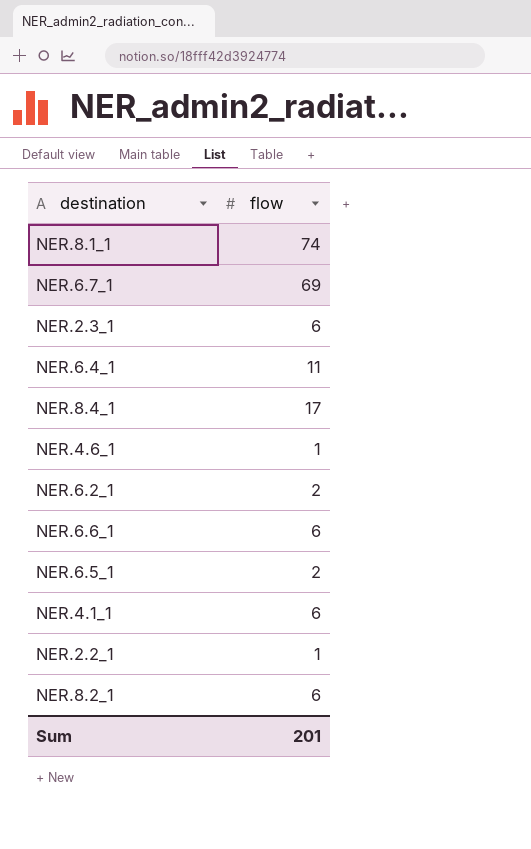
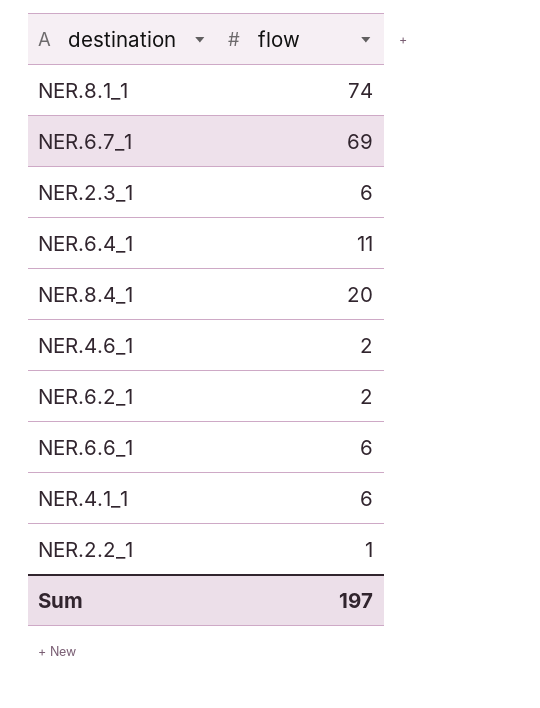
row NER.6.5_1: 2 -> none
row NER.8.2_1: 6 -> none
NER.8.4_1 | flow: 17 -> 20
NER.4.6_1 | flow: 1 -> 2
Sum | flow: 201 -> 197

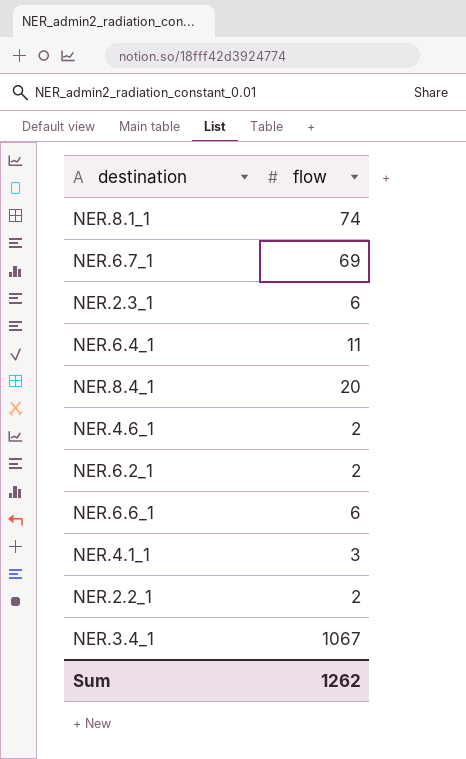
NER.4.1_1 | flow: 6 -> 3
NER.2.2_1 | flow: 1 -> 2
row NER.3.4_1: none -> 1067
Sum | flow: 197 -> 1262

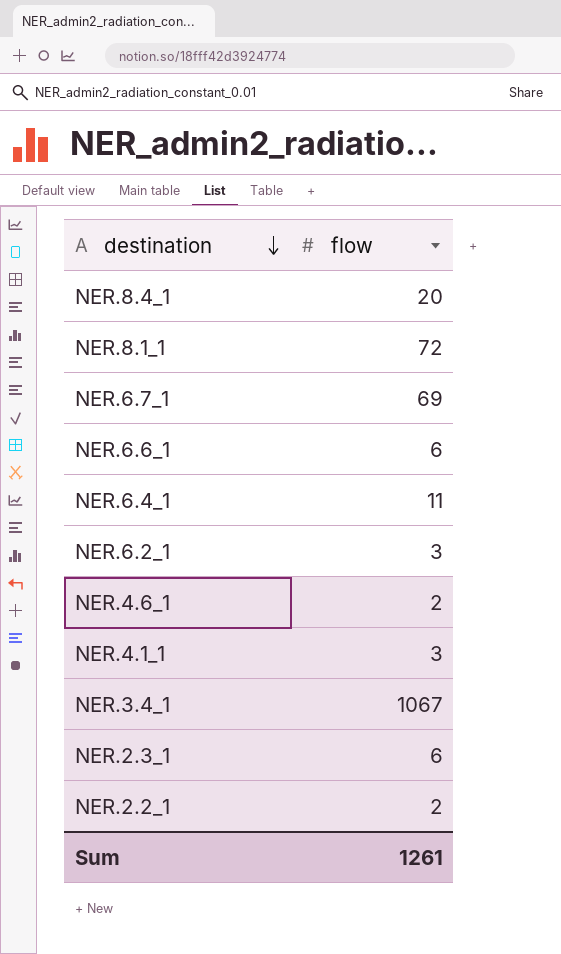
row order: none -> destination descending
NER.8.1_1 | flow: 74 -> 72
NER.6.2_1 | flow: 2 -> 3
Sum | flow: 1262 -> 1261

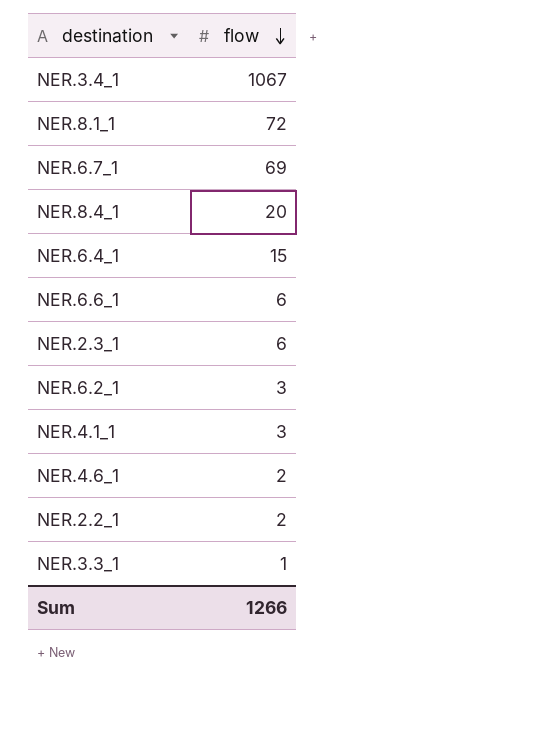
row order: destination descending -> flow descending
NER.6.4_1 | flow: 11 -> 15
row NER.3.3_1: none -> 1
Sum | flow: 1261 -> 1266

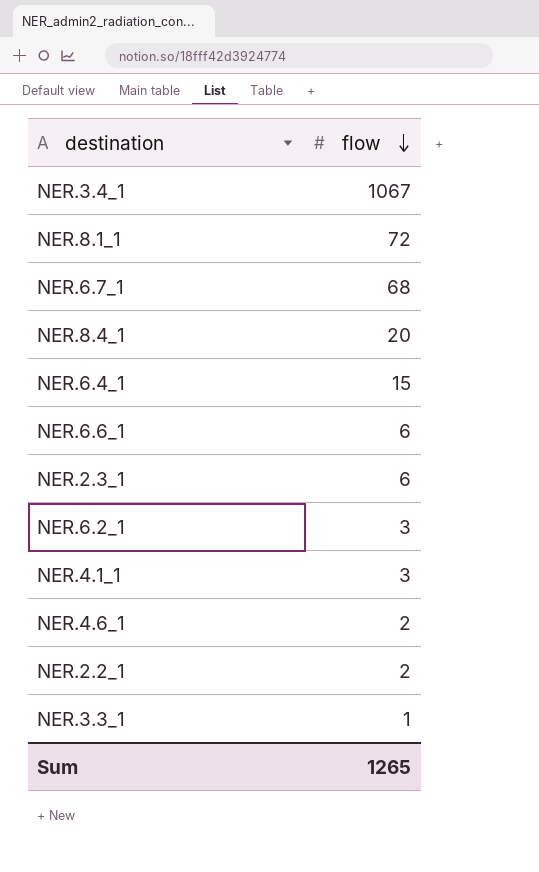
NER.6.7_1 | flow: 69 -> 68
Sum | flow: 1266 -> 1265

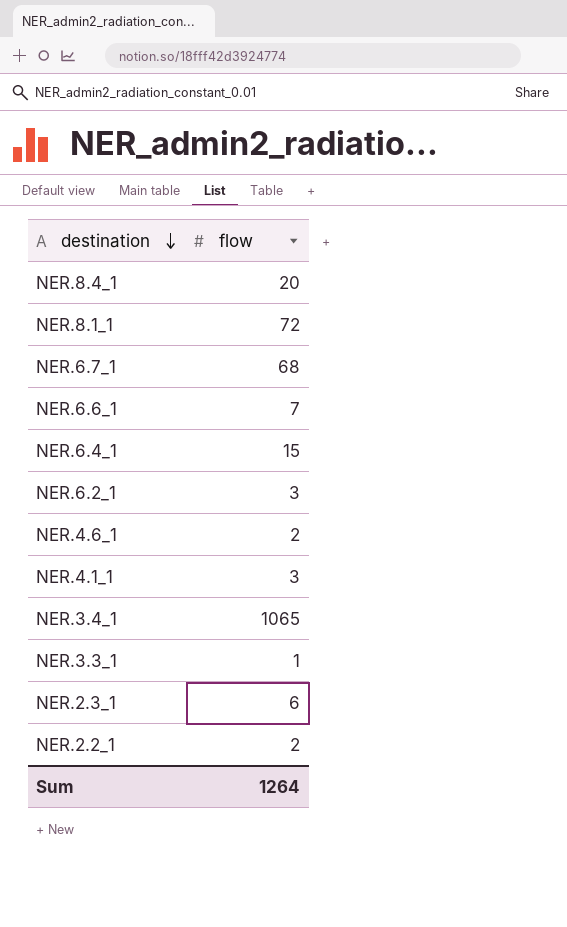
row order: flow descending -> destination descending
NER.6.6_1 | flow: 6 -> 7
NER.3.4_1 | flow: 1067 -> 1065
Sum | flow: 1265 -> 1264

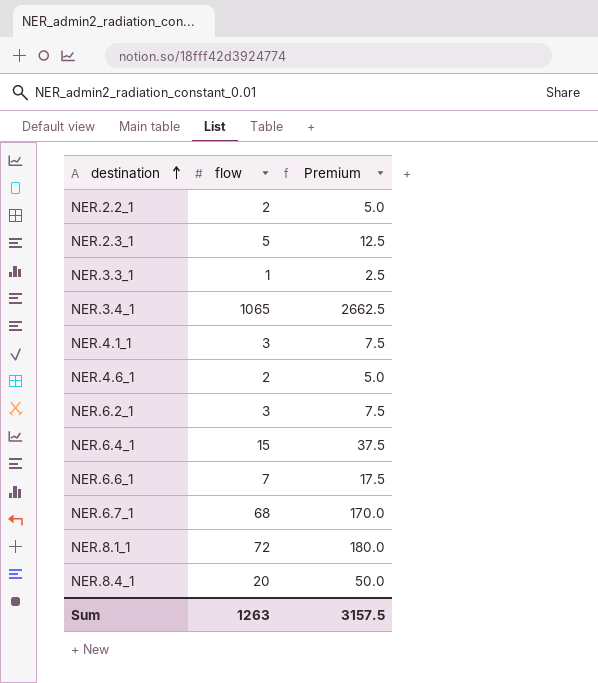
row order: destination descending -> destination ascending
column Premium | formula: none -> [flow] * 2.5
NER.2.3_1 | flow: 6 -> 5
Sum | flow: 1264 -> 1263

